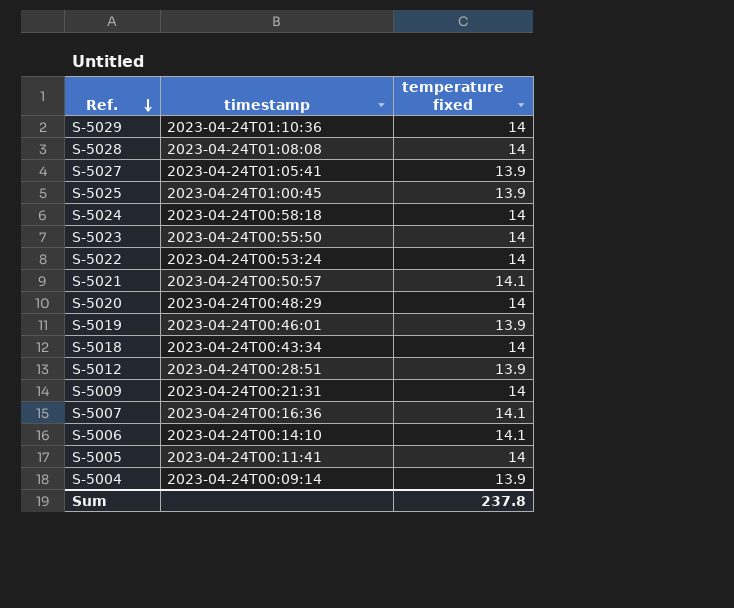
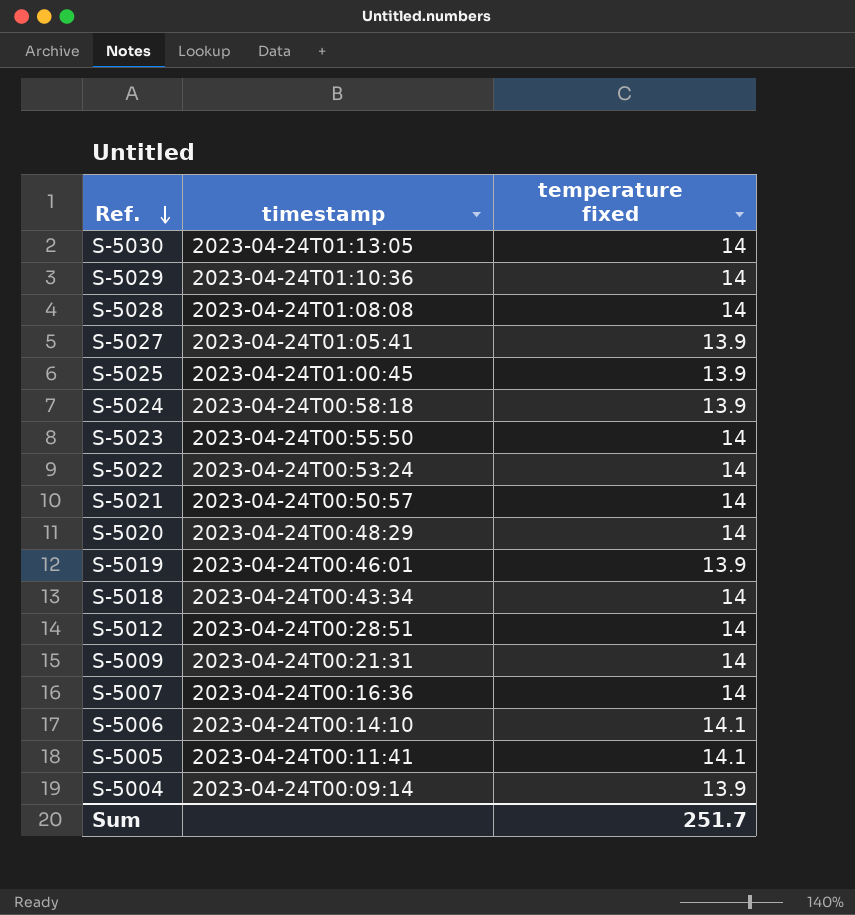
row S-5030: none -> 2023-04-24T01:13:05 | 14
S-5024 | temperature fixed: 14 -> 13.9
S-5021 | temperature fixed: 14.1 -> 14
S-5012 | temperature fixed: 13.9 -> 14
S-5007 | temperature fixed: 14.1 -> 14
S-5005 | temperature fixed: 14 -> 14.1
Sum | temperature fixed: 237.8 -> 251.7

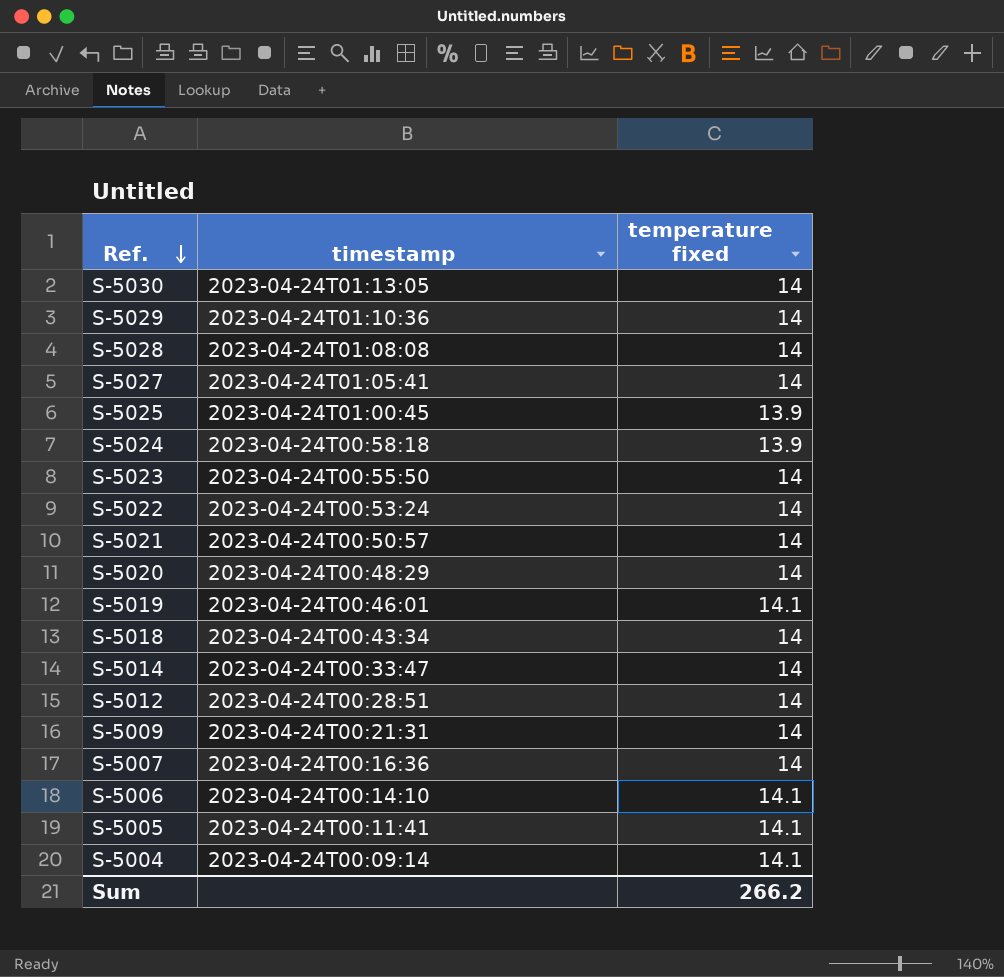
S-5027 | temperature fixed: 13.9 -> 14
S-5019 | temperature fixed: 13.9 -> 14.1
row S-5014: none -> 2023-04-24T00:33:47 | 14
S-5004 | temperature fixed: 13.9 -> 14.1
Sum | temperature fixed: 251.7 -> 266.2

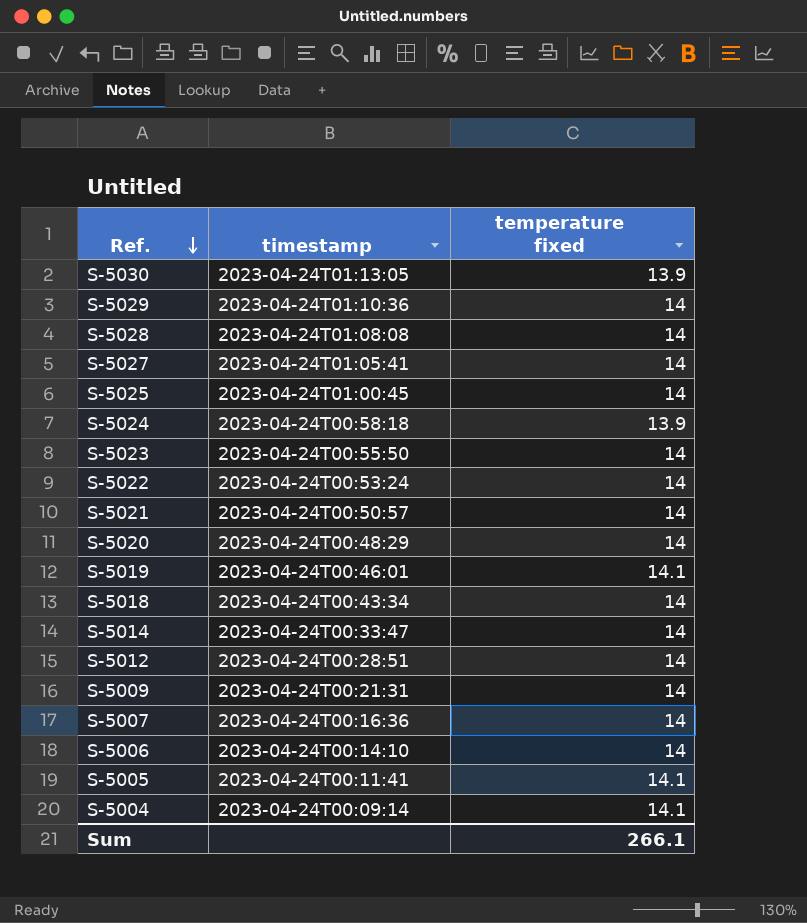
S-5030 | temperature fixed: 14 -> 13.9
S-5025 | temperature fixed: 13.9 -> 14
S-5006 | temperature fixed: 14.1 -> 14
Sum | temperature fixed: 266.2 -> 266.1

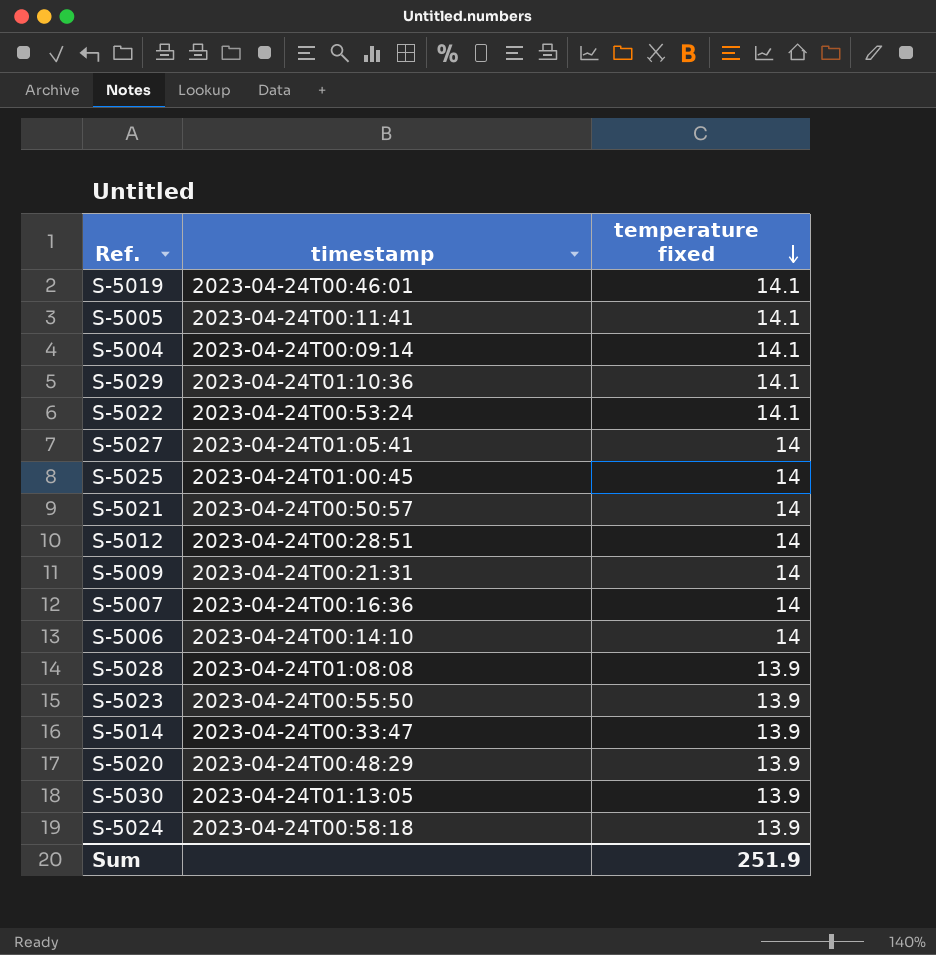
row order: Ref. descending -> temperature fixed descending
row S-5018: 2023-04-24T00:43:34 | 14 -> none
S-5029 | temperature fixed: 14 -> 14.1
S-5022 | temperature fixed: 14 -> 14.1
S-5028 | temperature fixed: 14 -> 13.9
S-5023 | temperature fixed: 14 -> 13.9
S-5014 | temperature fixed: 14 -> 13.9
S-5020 | temperature fixed: 14 -> 13.9
Sum | temperature fixed: 266.1 -> 251.9

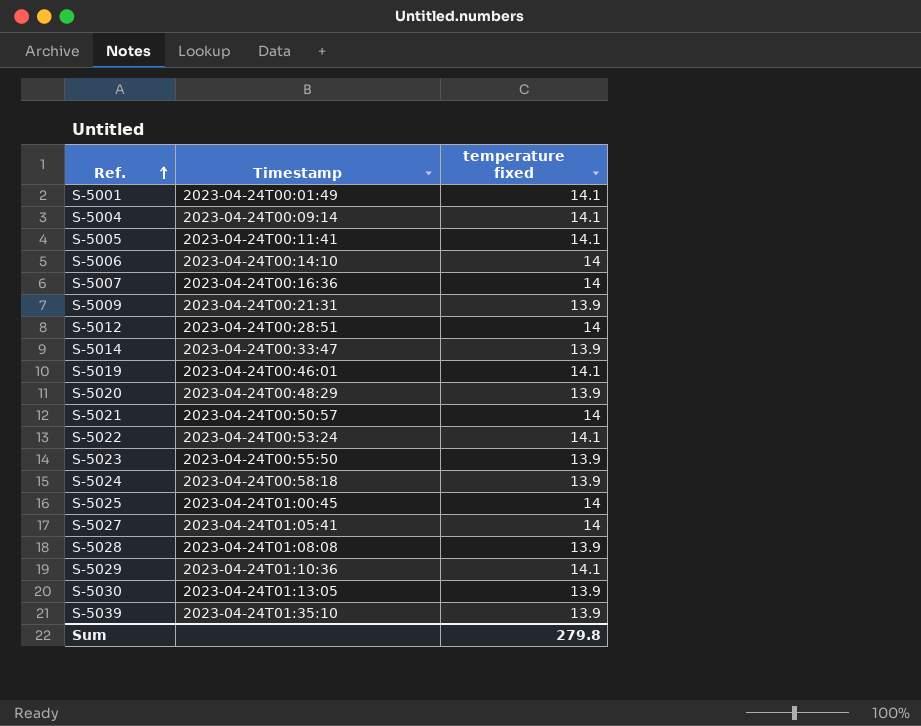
row order: temperature fixed descending -> Ref. ascending
column name: timestamp -> Timestamp
row S-5001: none -> 2023-04-24T00:01:49 | 14.1
S-5009 | temperature fixed: 14 -> 13.9
row S-5039: none -> 2023-04-24T01:35:10 | 13.9
Sum | temperature fixed: 251.9 -> 279.8

